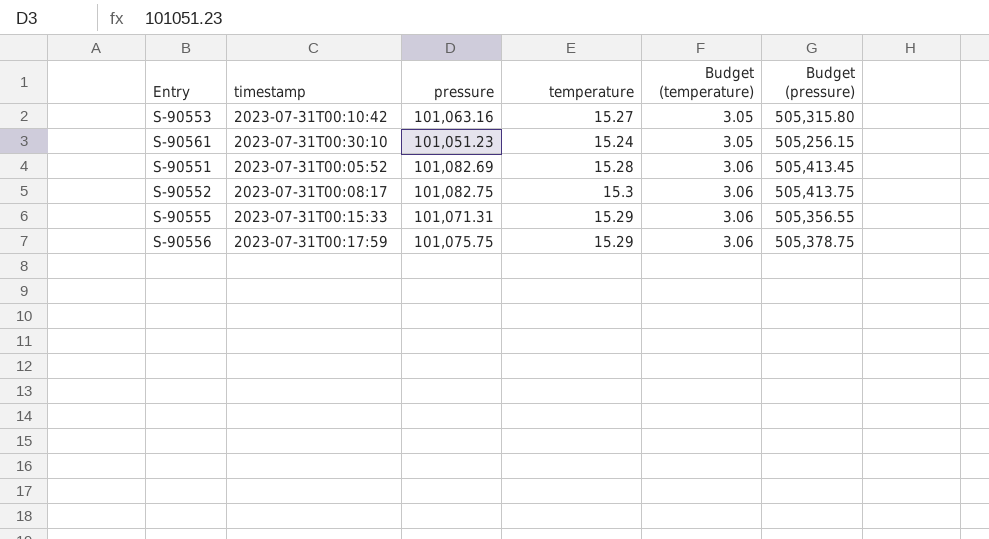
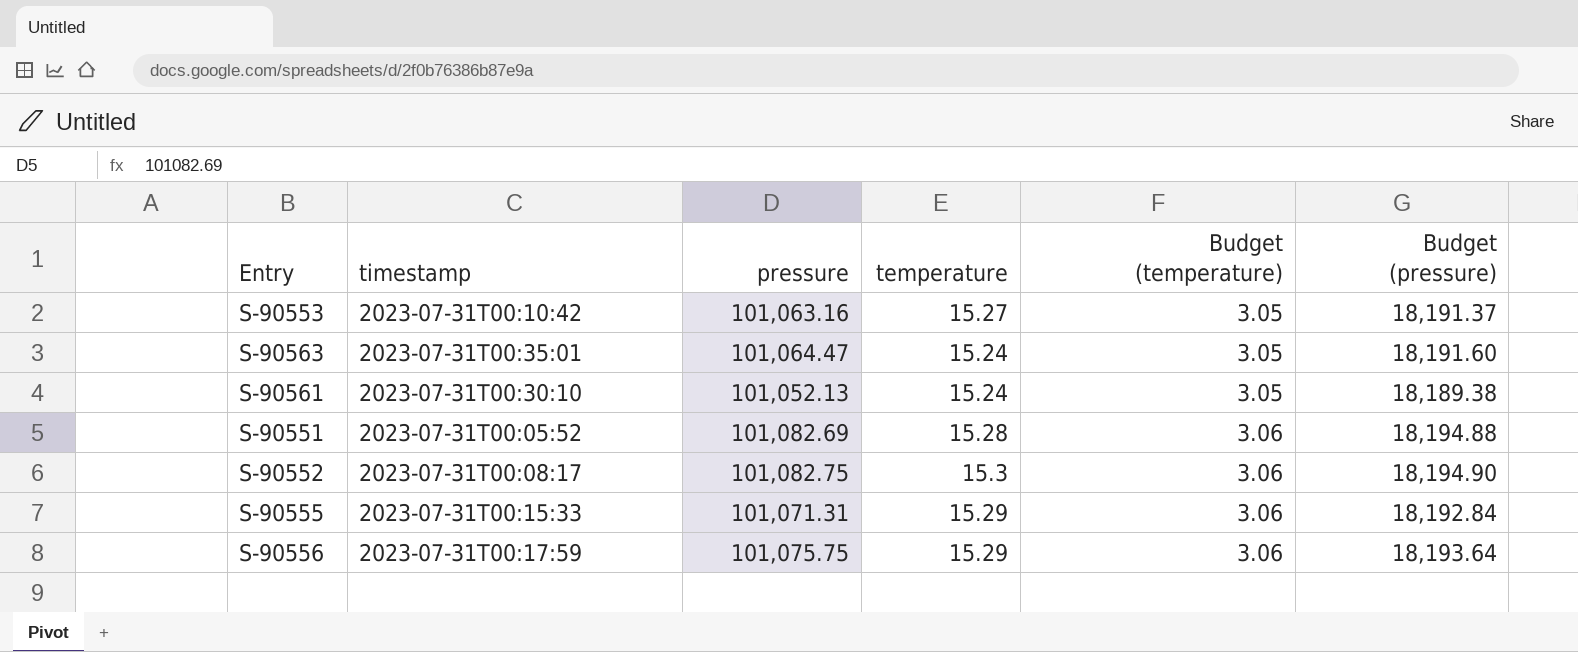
column Budget (pressure) | formula: [pressure] * 5 -> [pressure] * 0.18
row S-90563: none -> 2023-07-31T00:35:01 | 101,064.47 | 15.24 | 3.05 | 18,191.60
S-90561 | pressure: 101,051.23 -> 101,052.13

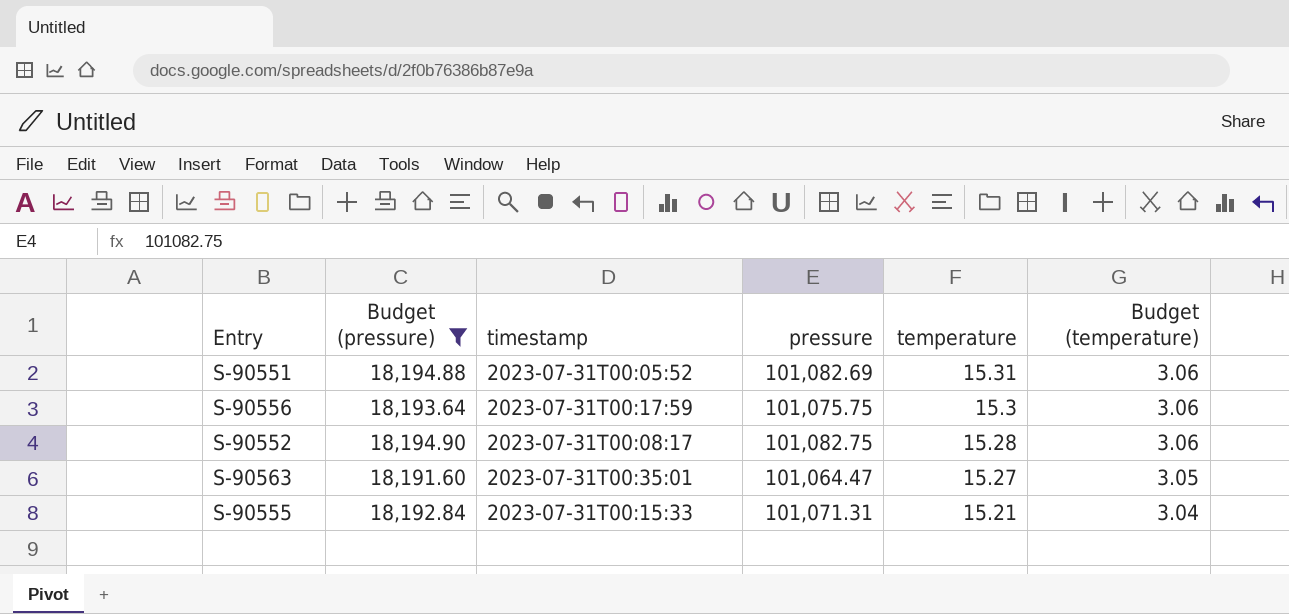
filter: none -> Budget (pressure) >= 18,191.60
row order: Budget (temperature) ascending -> temperature descending
column Budget (pressure) | position: 6 -> 2
S-90551 | temperature: 15.28 -> 15.31
S-90556 | temperature: 15.29 -> 15.3
S-90552 | temperature: 15.3 -> 15.28
S-90563 | temperature: 15.24 -> 15.27
S-90555 | temperature: 15.29 -> 15.21
S-90555 | Budget (temperature): 3.06 -> 3.04

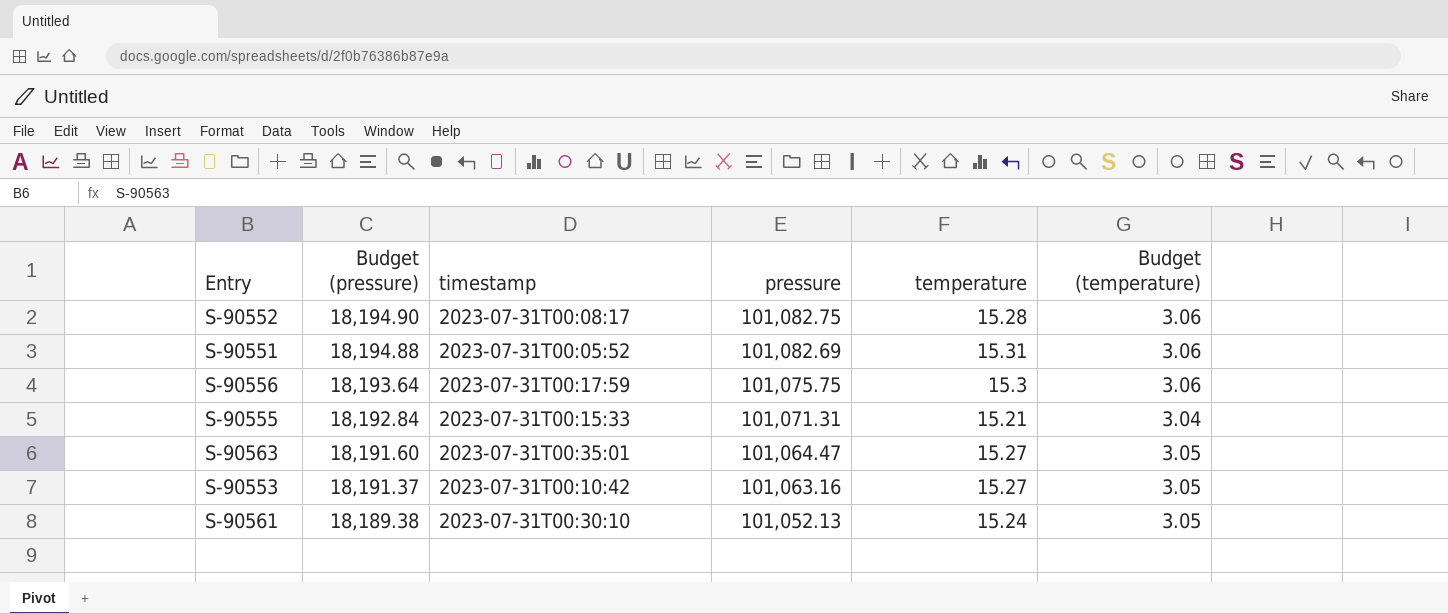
filter: Budget (pressure) >= 18,191.60 -> none
row order: temperature descending -> Budget (pressure) descending

